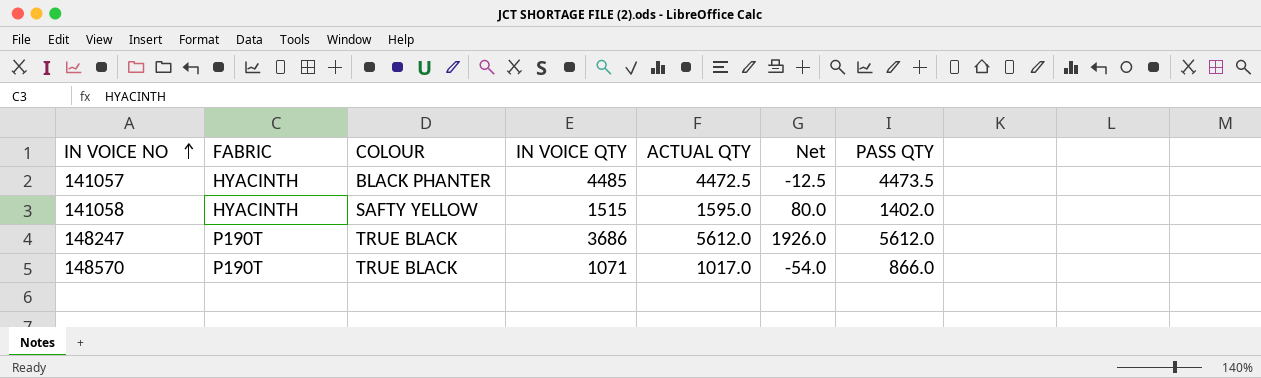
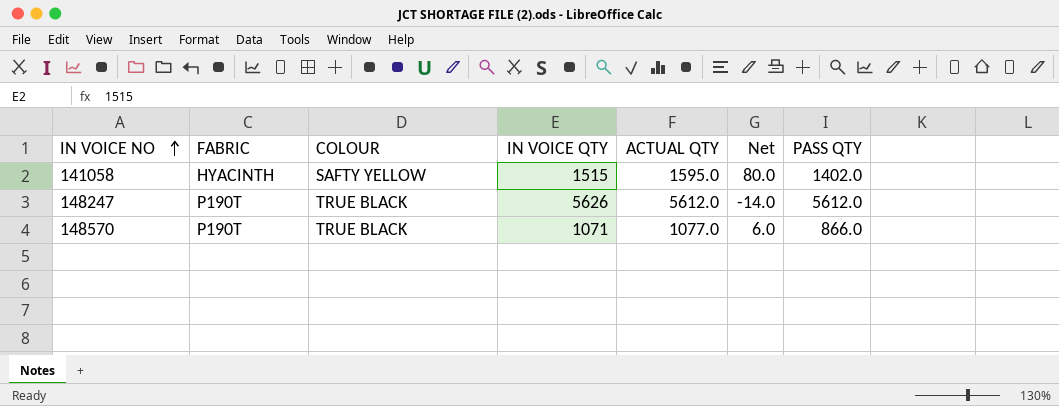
row 141057: HYACINTH | BLACK PHANTER | 4485 | 4472.5 | -12.5 | 4473.5 -> none
148247 | IN VOICE QTY: 3686 -> 5626
148247 | Net: 1926.0 -> -14.0
148570 | ACTUAL QTY: 1017.0 -> 1077.0
148570 | Net: -54.0 -> 6.0

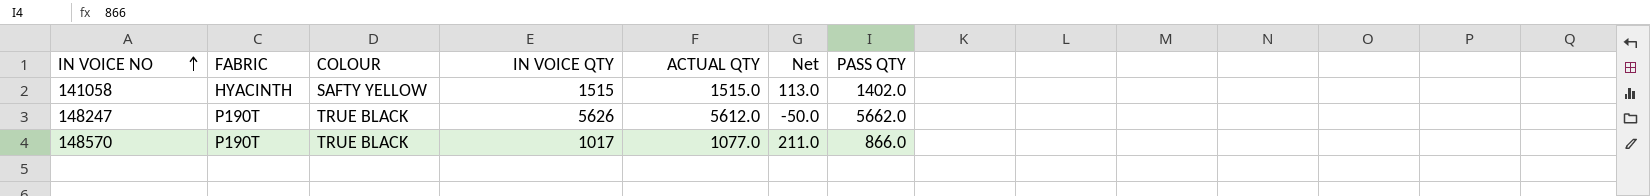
column Net | formula: [ACTUAL QTY] - [IN VOICE QTY] -> [ACTUAL QTY] - [PASS QTY]
141058 | ACTUAL QTY: 1595.0 -> 1515.0
148247 | PASS QTY: 5612.0 -> 5662.0
148570 | IN VOICE QTY: 1071 -> 1017

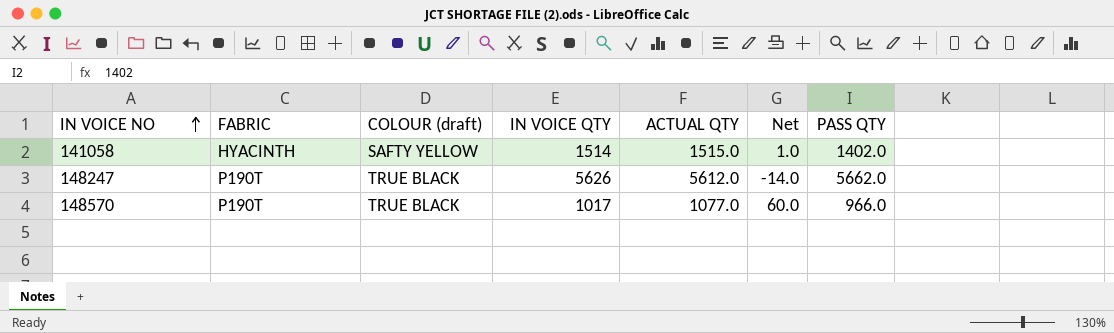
column name: COLOUR -> COLOUR (draft)
column Net | formula: [ACTUAL QTY] - [PASS QTY] -> [ACTUAL QTY] - [IN VOICE QTY]
141058 | IN VOICE QTY: 1515 -> 1514
148570 | PASS QTY: 866.0 -> 966.0

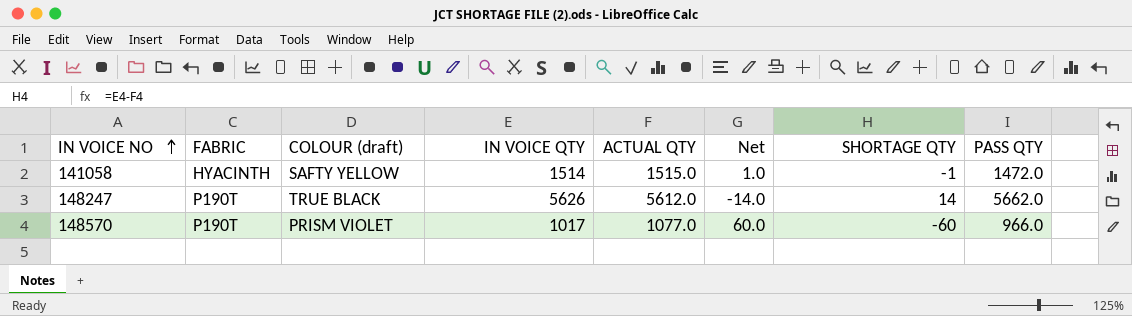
column SHORTAGE QTY | formula: none -> [IN VOICE QTY] - [ACTUAL QTY]
141058 | PASS QTY: 1402.0 -> 1472.0
148570 | COLOUR (draft): TRUE BLACK -> PRISM VIOLET

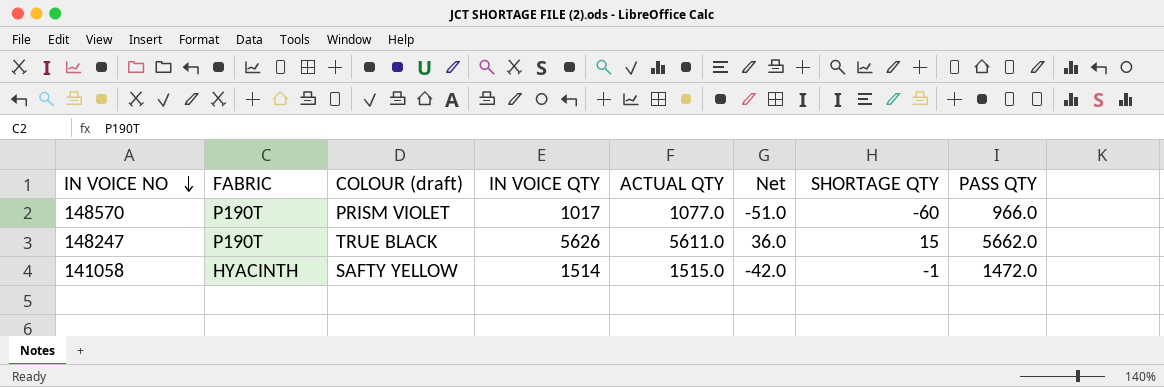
row order: IN VOICE NO ascending -> IN VOICE NO descending
column Net | formula: [ACTUAL QTY] - [IN VOICE QTY] -> [PASS QTY] - [IN VOICE QTY]
148247 | ACTUAL QTY: 5612.0 -> 5611.0
148247 | SHORTAGE QTY: 14 -> 15

